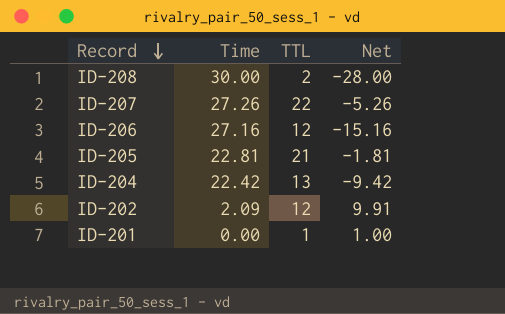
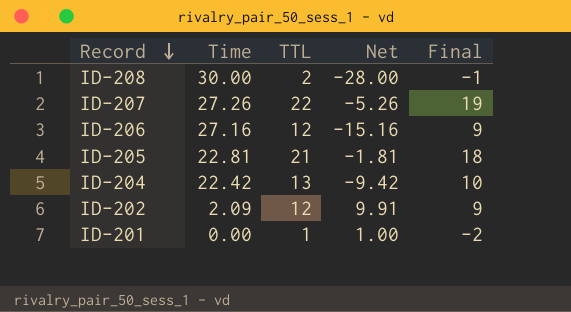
column Final | formula: none -> [TTL] - 3

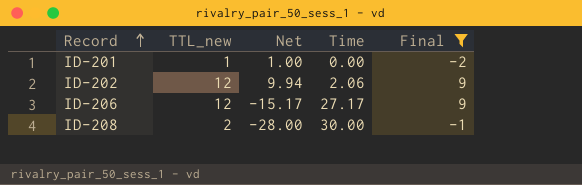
filter: none -> Final <= 9
row order: Record descending -> Record ascending
column name: TTL -> TTL_new
column Time | position: 2 -> 4
ID-202 | Net: 9.91 -> 9.94
ID-202 | Time: 2.09 -> 2.06
ID-206 | Net: -15.16 -> -15.17
ID-206 | Time: 27.16 -> 27.17

